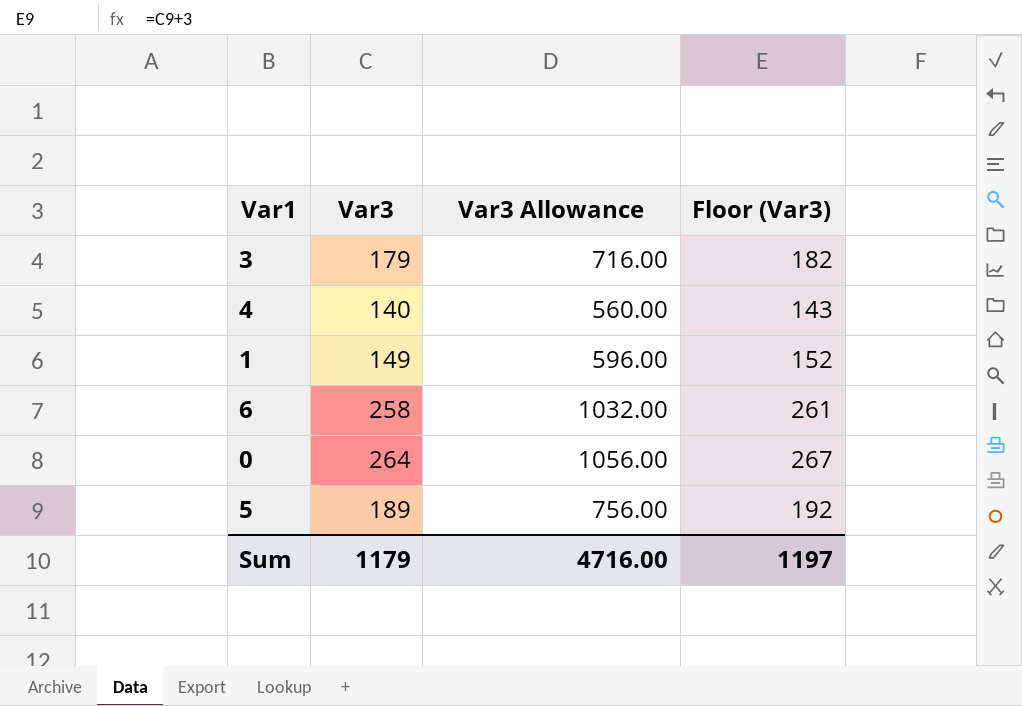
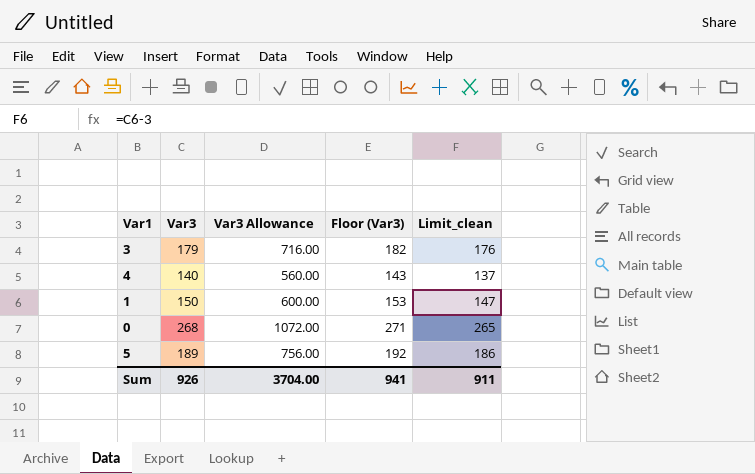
column Limit_clean | formula: none -> [Var3] - 3
row 6: 258 | 1032.00 | 261 -> none
1 | Var3: 149 -> 150
1 | Var3 Allowance: 596.00 -> 600.00
1 | Floor (Var3): 152 -> 153
0 | Var3: 264 -> 268
0 | Var3 Allowance: 1056.00 -> 1072.00
0 | Floor (Var3): 267 -> 271
Sum | Var3: 1179 -> 926
Sum | Var3 Allowance: 4716.00 -> 3704.00
Sum | Floor (Var3): 1197 -> 941

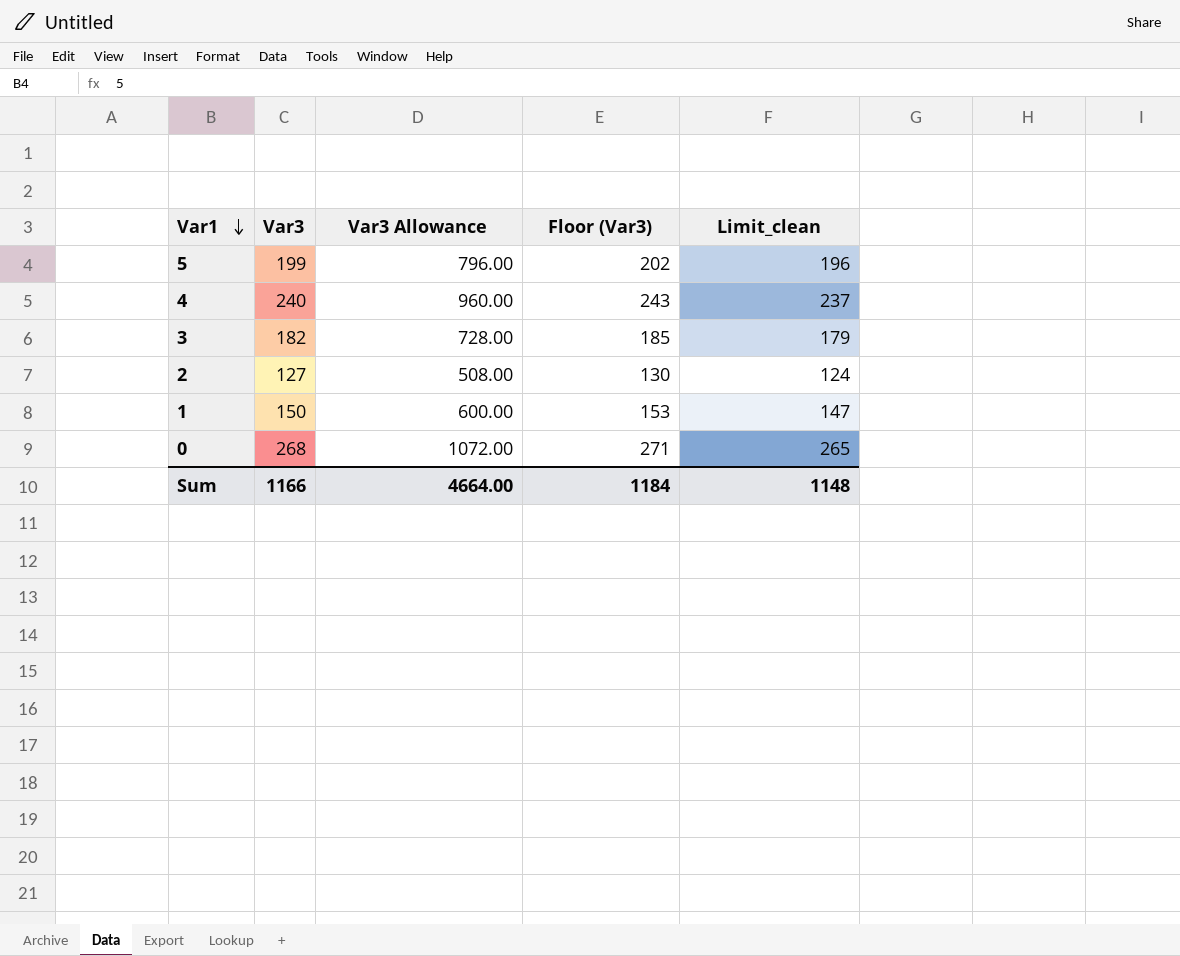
row order: none -> Var1 descending
5 | Var3: 189 -> 199
5 | Var3 Allowance: 756.00 -> 796.00
5 | Floor (Var3): 192 -> 202
5 | Limit_clean: 186 -> 196
4 | Var3: 140 -> 240
4 | Var3 Allowance: 560.00 -> 960.00
4 | Floor (Var3): 143 -> 243
4 | Limit_clean: 137 -> 237
3 | Var3: 179 -> 182
3 | Var3 Allowance: 716.00 -> 728.00
3 | Floor (Var3): 182 -> 185
3 | Limit_clean: 176 -> 179
row 2: none -> 127 | 508.00 | 130 | 124
Sum | Var3: 926 -> 1166
Sum | Var3 Allowance: 3704.00 -> 4664.00
Sum | Floor (Var3): 941 -> 1184
Sum | Limit_clean: 911 -> 1148

